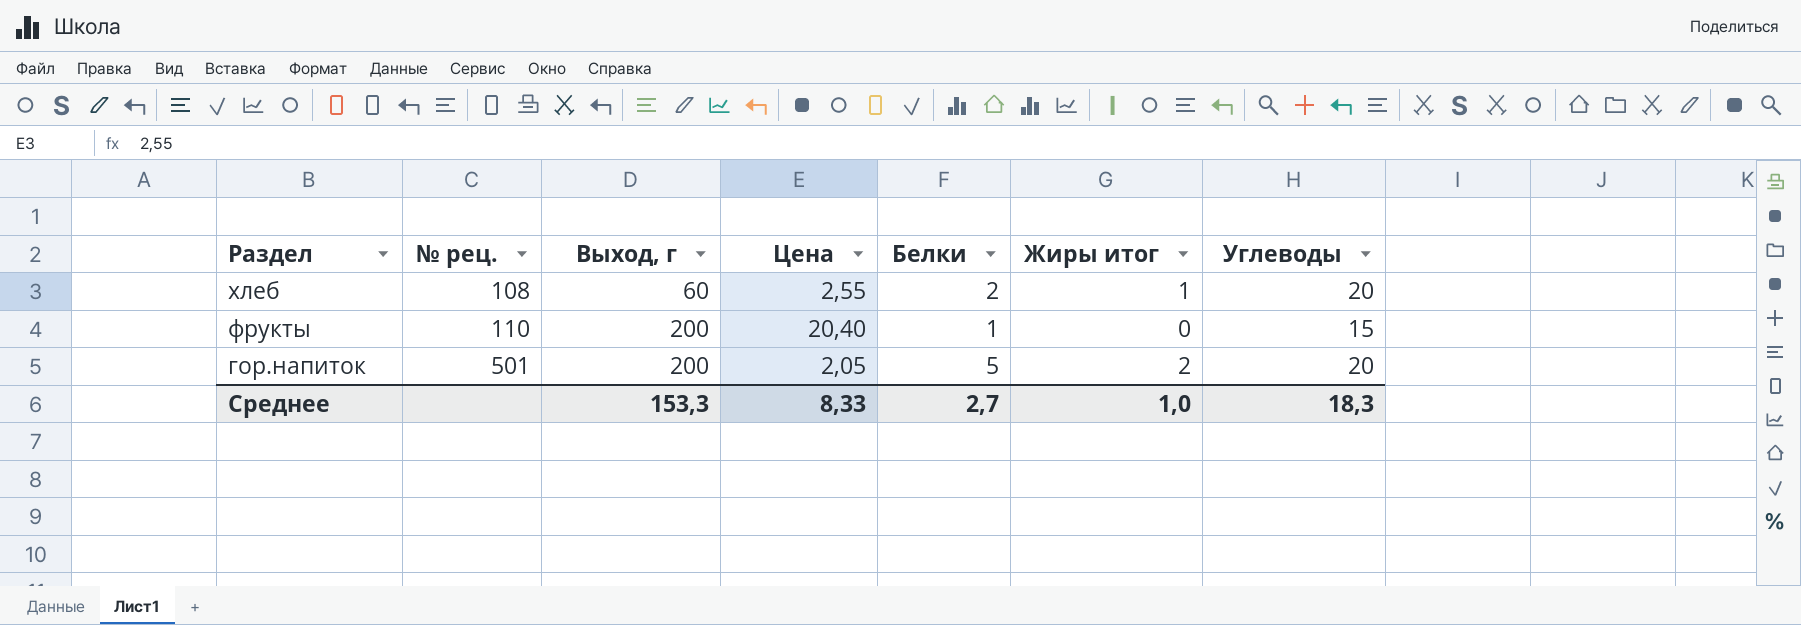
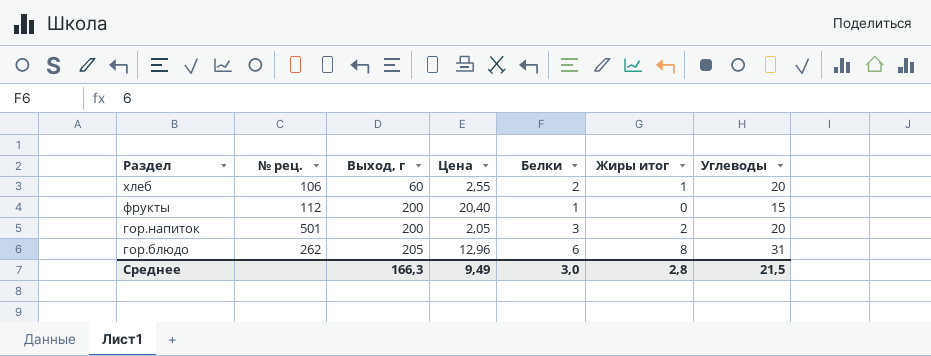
хлеб | № рец.: 108 -> 106
фрукты | № рец.: 110 -> 112
гор.напиток | Белки: 5 -> 3
row гор.блюдо: none -> 262 | 205 | 12,96 | 6 | 8 | 31
Среднее | Выход, г: 153,3 -> 166,3
Среднее | Цена: 8,33 -> 9,49
Среднее | Белки: 2,7 -> 3,0
Среднее | Жиры итог: 1,0 -> 2,8
Среднее | Углеводы: 18,3 -> 21,5

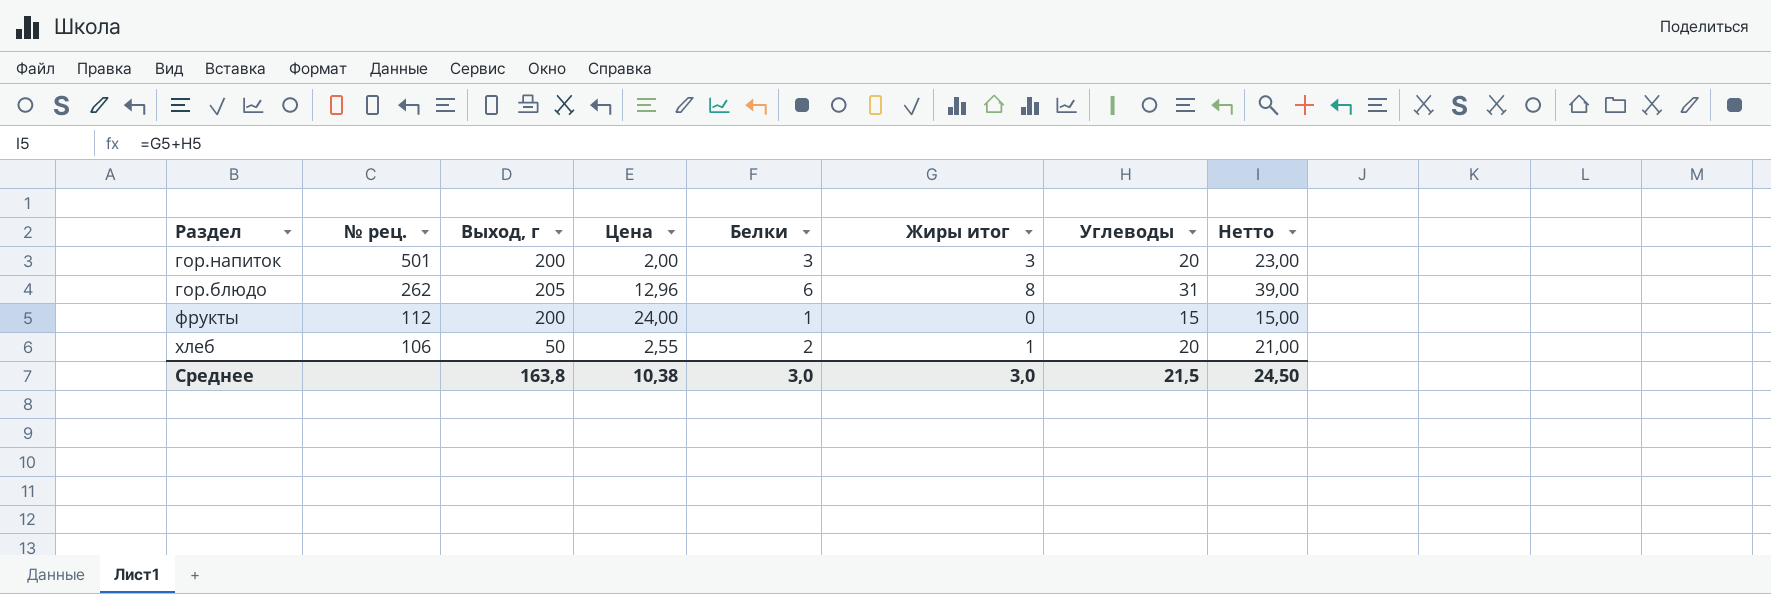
row order: Раздел descending -> № рец. descending
column Нетто | formula: none -> [Жиры итог] + [Углеводы]
гор.напиток | Цена: 2,05 -> 2,00
гор.напиток | Жиры итог: 2 -> 3
фрукты | Цена: 20,40 -> 24,00
хлеб | Выход, г: 60 -> 50
Среднее | Выход, г: 166,3 -> 163,8
Среднее | Цена: 9,49 -> 10,38
Среднее | Жиры итог: 2,8 -> 3,0

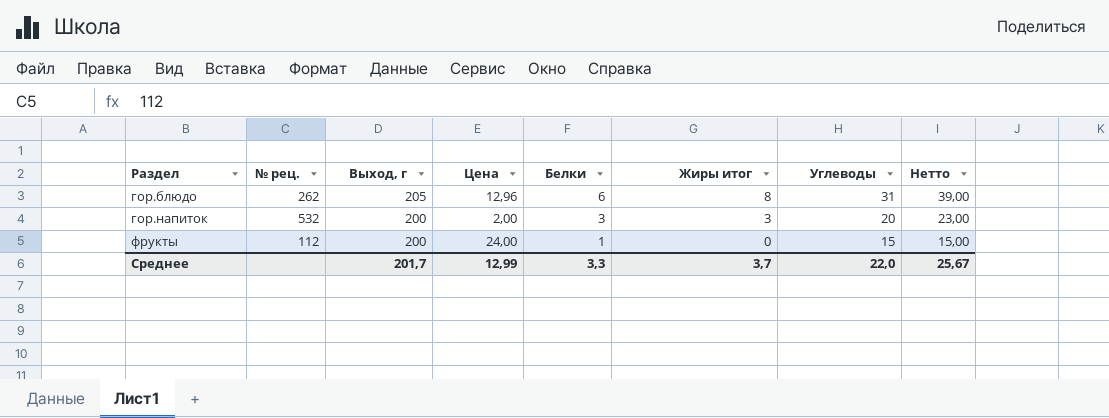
row order: № рец. descending -> Раздел ascending
row хлеб: 106 | 50 | 2,55 | 2 | 1 | 20 | 21,00 -> none
гор.напиток | № рец.: 501 -> 532
Среднее | Выход, г: 163,8 -> 201,7
Среднее | Цена: 10,38 -> 12,99
Среднее | Белки: 3,0 -> 3,3
Среднее | Жиры итог: 3,0 -> 3,7
Среднее | Углеводы: 21,5 -> 22,0
Среднее | Нетто: 24,50 -> 25,67

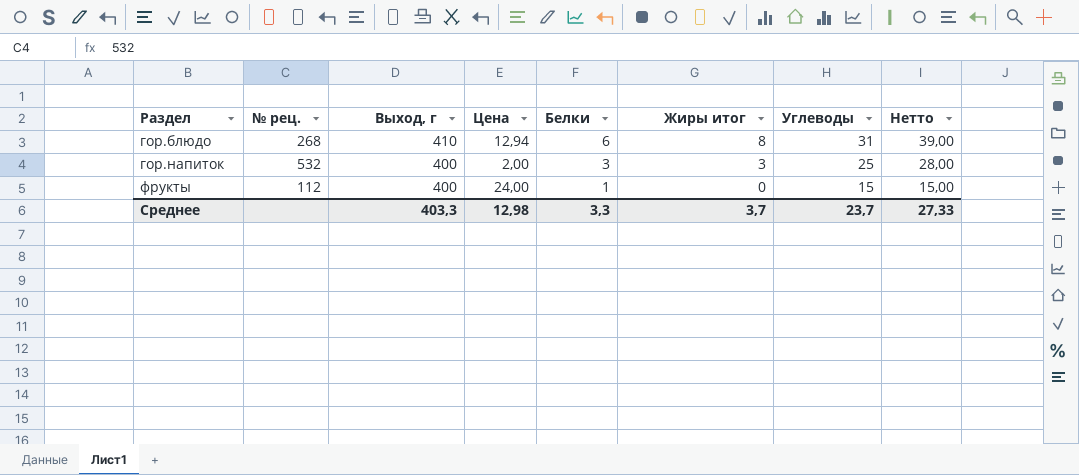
гор.блюдо | № рец.: 262 -> 268
гор.блюдо | Выход, г: 205 -> 410
гор.блюдо | Цена: 12,96 -> 12,94
гор.напиток | Выход, г: 200 -> 400
гор.напиток | Углеводы: 20 -> 25
гор.напиток | Нетто: 23,00 -> 28,00
фрукты | Выход, г: 200 -> 400
Среднее | Выход, г: 201,7 -> 403,3
Среднее | Цена: 12,99 -> 12,98
Среднее | Углеводы: 22,0 -> 23,7
Среднее | Нетто: 25,67 -> 27,33

